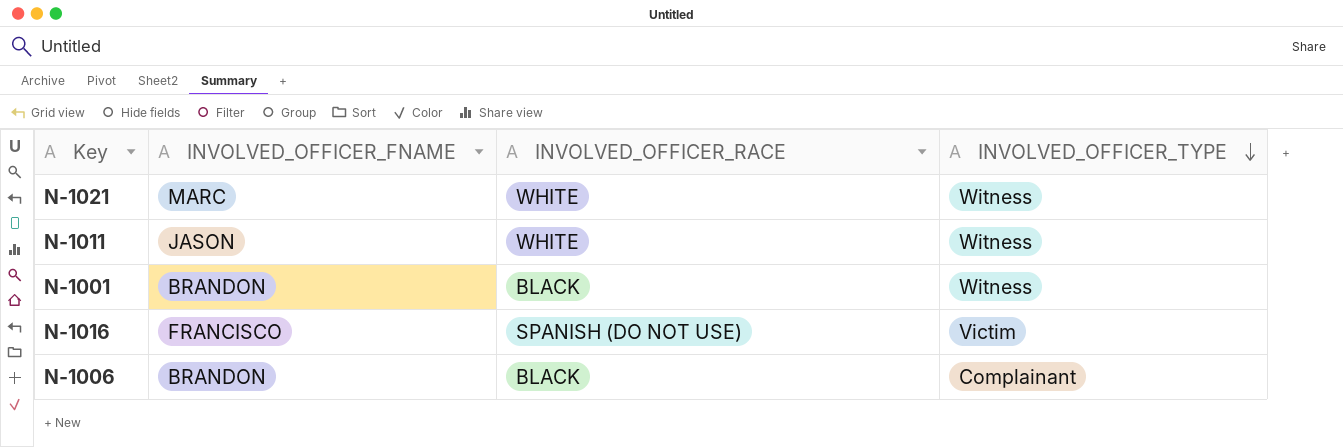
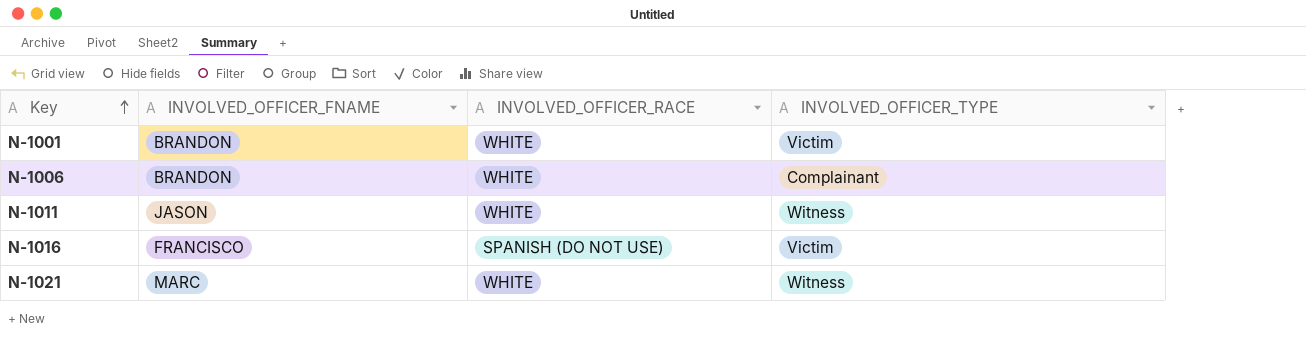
row order: INVOLVED_OFFICER_TYPE descending -> Key ascending
N-1001 | INVOLVED_OFFICER_RACE: BLACK -> WHITE
N-1001 | INVOLVED_OFFICER_TYPE: Witness -> Victim
N-1006 | INVOLVED_OFFICER_RACE: BLACK -> WHITE

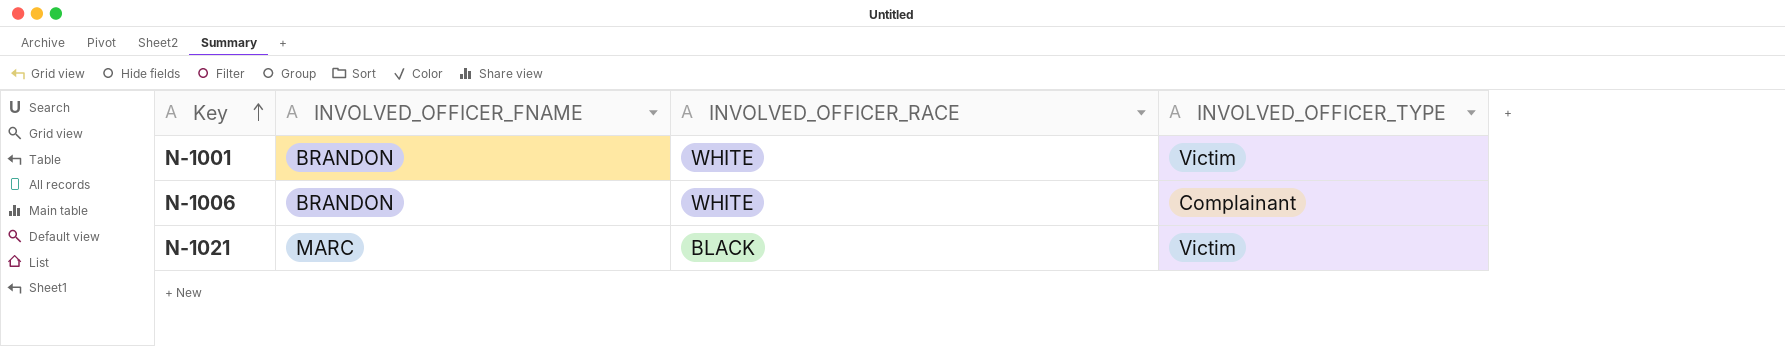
row N-1011: JASON | WHITE | Witness -> none
row N-1016: FRANCISCO | SPANISH (DO NOT USE) | Victim -> none
N-1021 | INVOLVED_OFFICER_RACE: WHITE -> BLACK
N-1021 | INVOLVED_OFFICER_TYPE: Witness -> Victim

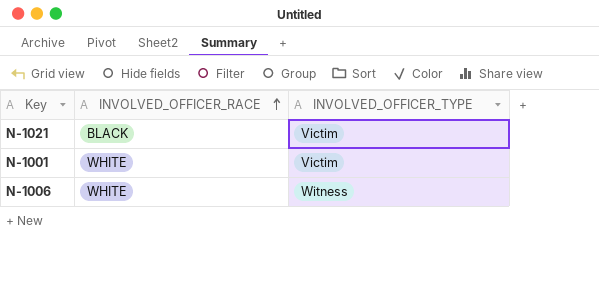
row order: Key ascending -> INVOLVED_OFFICER_RACE ascending
column INVOLVED_OFFICER_FNAME | position: 2 -> none
N-1006 | INVOLVED_OFFICER_TYPE: Complainant -> Witness

